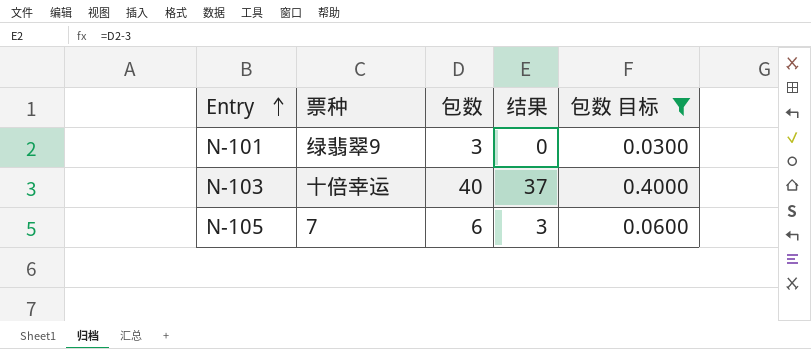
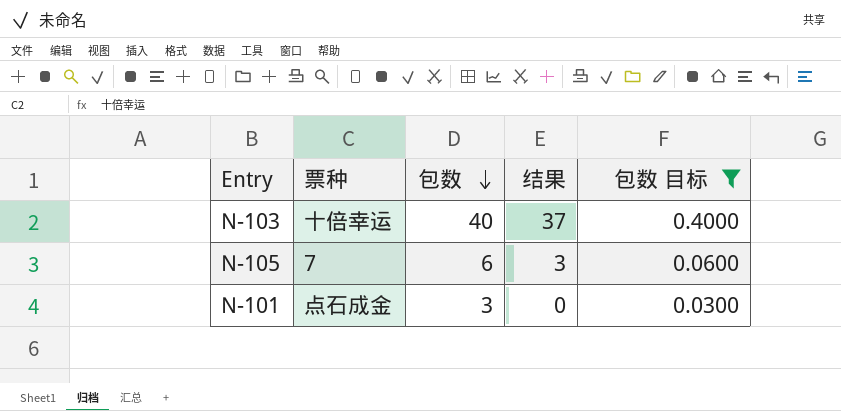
row order: Entry ascending -> 包数 descending
N-101 | 票种: 绿翡翠9 -> 点石成金

